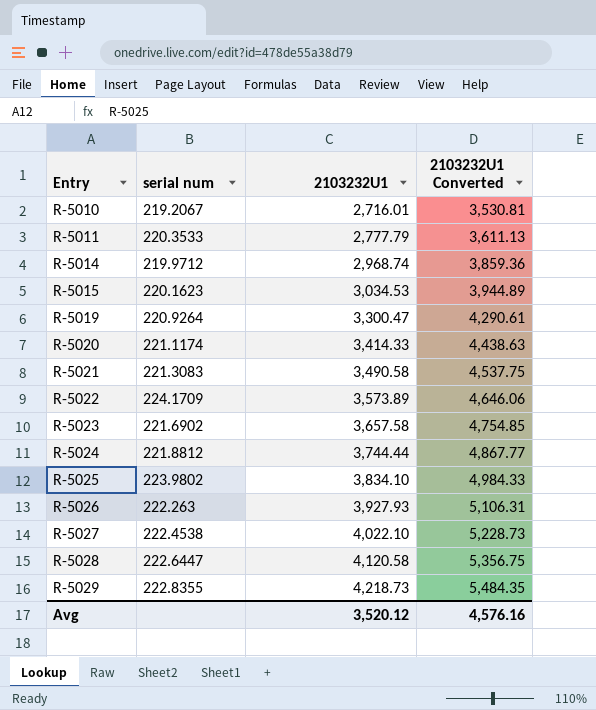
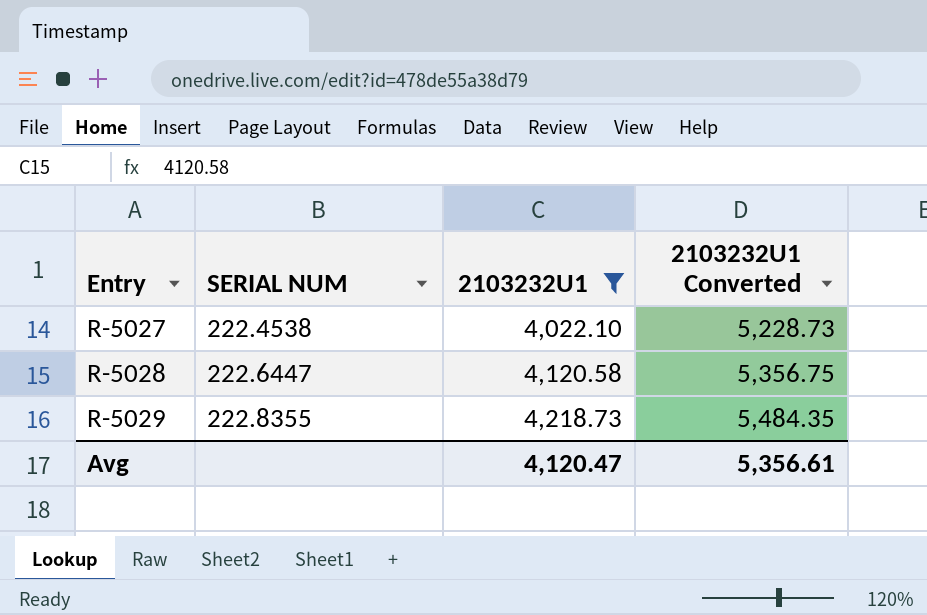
filter: none -> 2103232U1 >= 4,022.10
column name: serial num -> SERIAL NUM
Avg | 2103232U1: 3,520.12 -> 4,120.47
Avg | 2103232U1 Converted: 4,576.16 -> 5,356.61

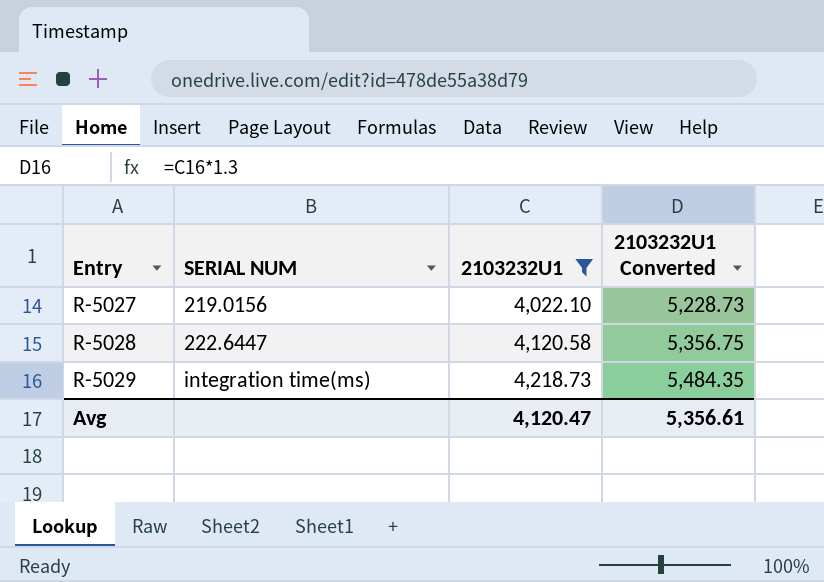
R-5027 | SERIAL NUM: 222.4538 -> 219.0156
R-5029 | SERIAL NUM: 222.8355 -> integration time(ms)

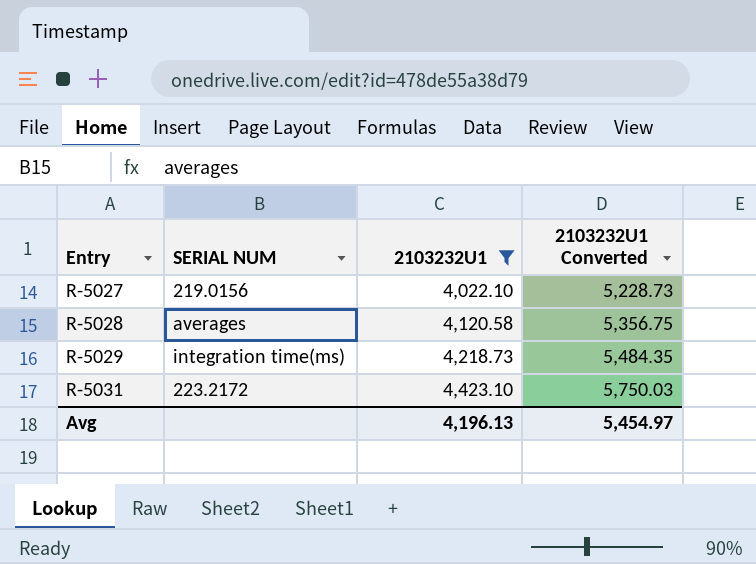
R-5028 | SERIAL NUM: 222.6447 -> averages
row R-5031: none -> 223.2172 | 4,423.10 | 5,750.03
Avg | 2103232U1: 4,120.47 -> 4,196.13
Avg | 2103232U1 Converted: 5,356.61 -> 5,454.97

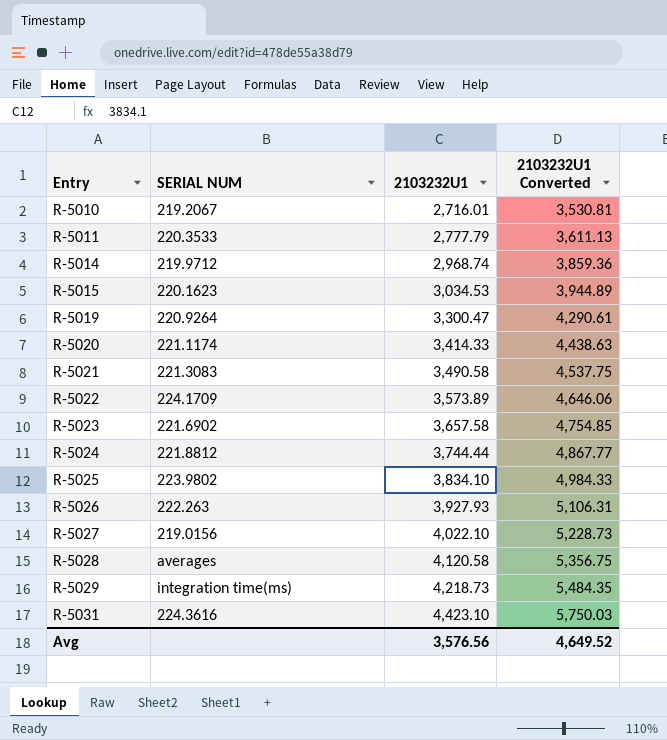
filter: 2103232U1 >= 4,022.10 -> none
R-5031 | SERIAL NUM: 223.2172 -> 224.3616
Avg | 2103232U1: 4,196.13 -> 3,576.56
Avg | 2103232U1 Converted: 5,454.97 -> 4,649.52

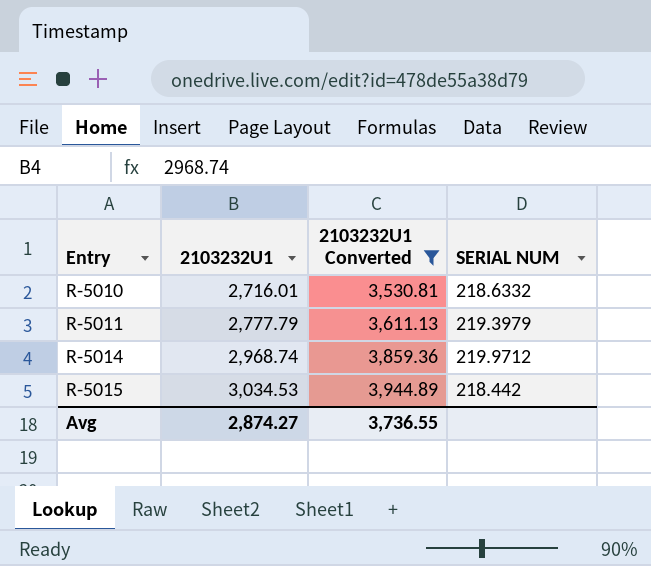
filter: none -> 2103232U1 Converted <= 3,944.89
column SERIAL NUM | position: 2 -> 4
R-5010 | SERIAL NUM: 219.2067 -> 218.6332
R-5011 | SERIAL NUM: 220.3533 -> 219.3979
R-5015 | SERIAL NUM: 220.1623 -> 218.442
Avg | 2103232U1: 3,576.56 -> 2,874.27
Avg | 2103232U1 Converted: 4,649.52 -> 3,736.55

